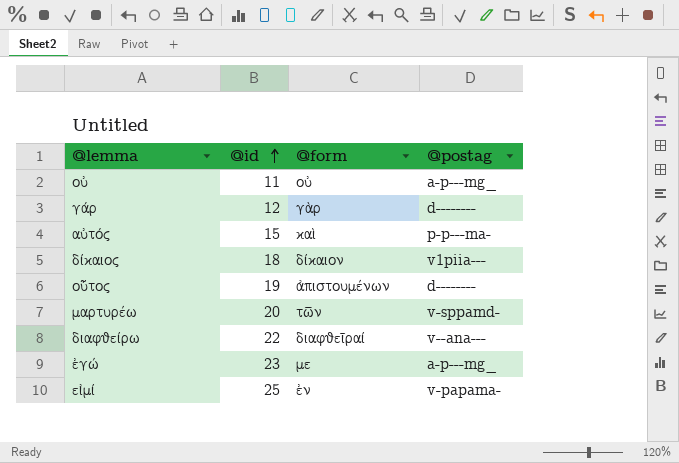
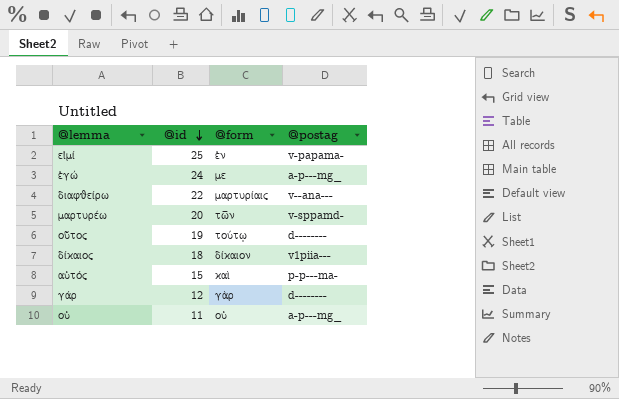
row order: @id ascending -> @id descending
ἐγώ | @id: 23 -> 24
διαφθείρω | @form: διαφθεῖραί -> μαρτυρίαις
οὗτος | @form: ἀπιστουμένων -> τούτῳ

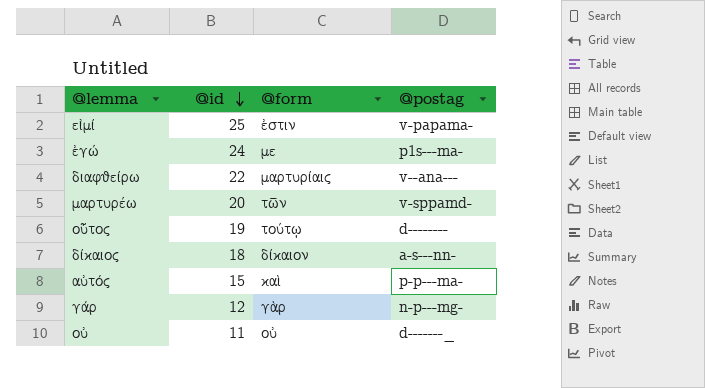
εἰμί | @form: ἐν -> ἐστιν
ἐγώ | @postag: a-p---mg_ -> p1s---ma-
δίκαιος | @postag: v1piia--- -> a-s---nn-
γάρ | @postag: d-------- -> n-p---mg-
οὐ | @postag: a-p---mg_ -> d-------_

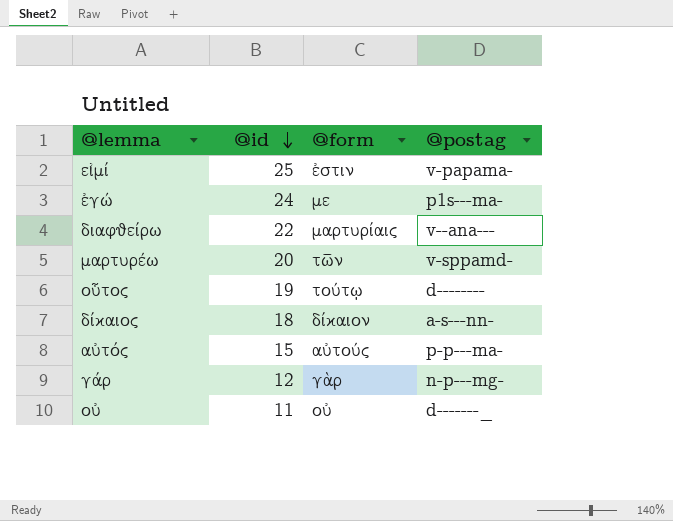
αὐτός | @form: καὶ -> αὐτούς

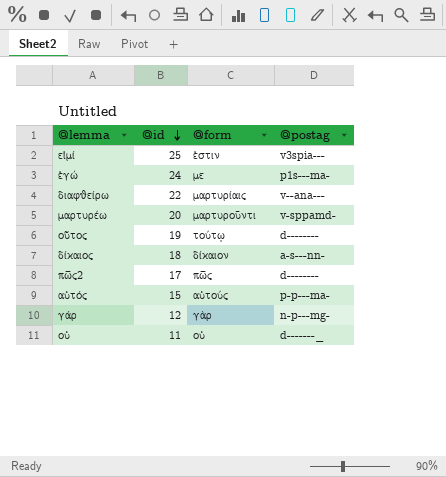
εἰμί | @postag: v-papama- -> v3spia---
μαρτυρέω | @form: τῶν -> μαρτυροῦντι
row πῶς2: none -> 17 | πῶς | d--------

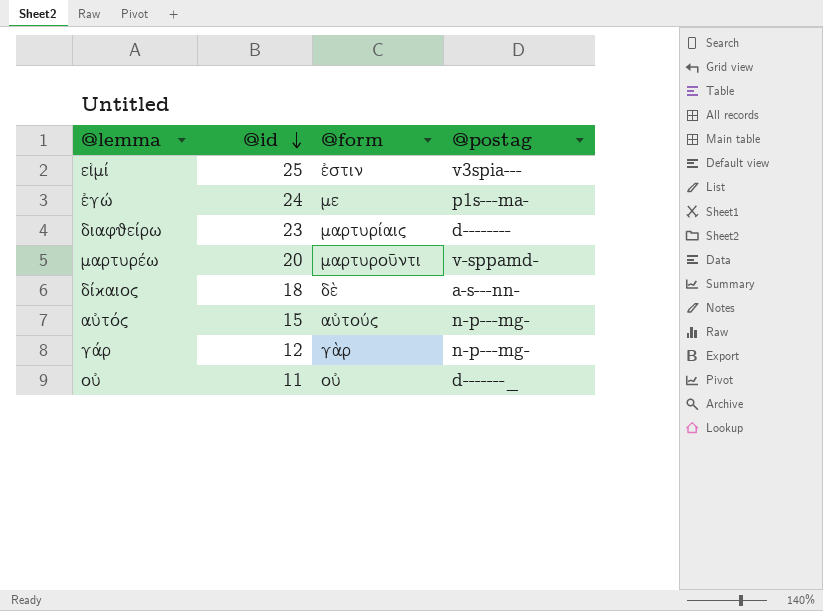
row οὗτος: 19 | τούτῳ | d-------- -> none
row πῶς2: 17 | πῶς | d-------- -> none
διαφθείρω | @id: 22 -> 23
διαφθείρω | @postag: v--ana--- -> d--------
δίκαιος | @form: δίκαιον -> δὲ
αὐτός | @postag: p-p---ma- -> n-p---mg-

